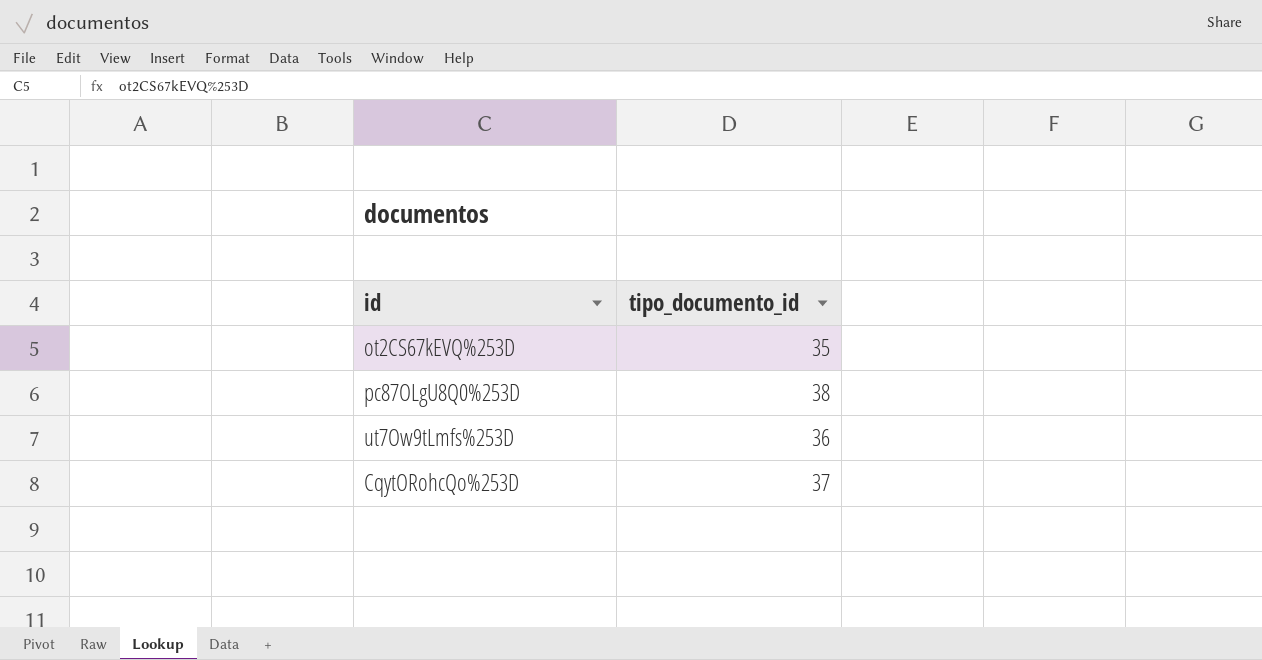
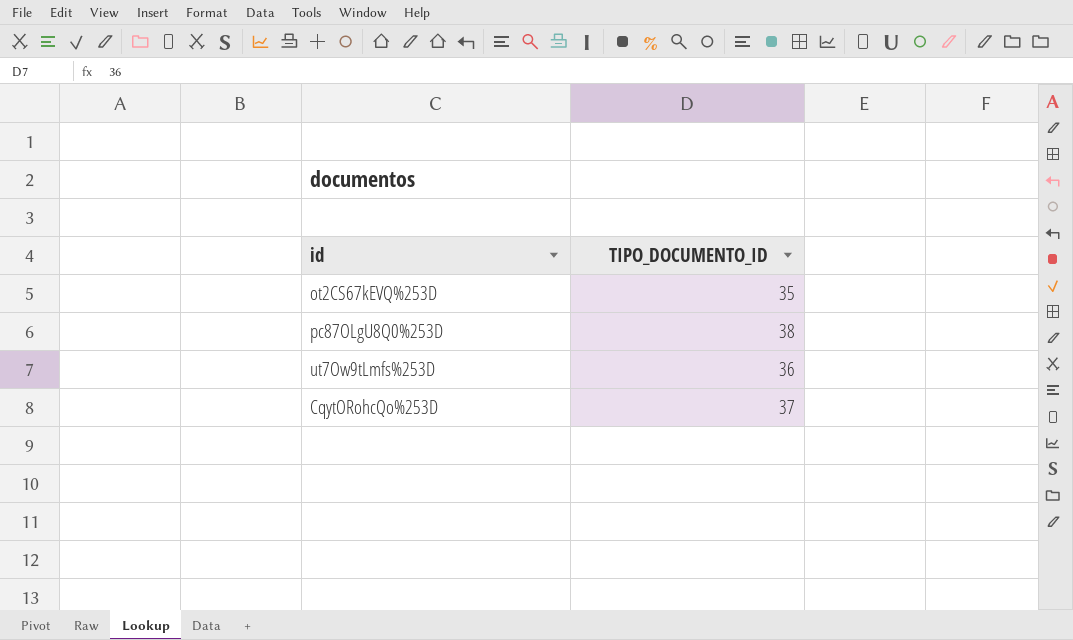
column name: tipo_documento_id -> TIPO_DOCUMENTO_ID

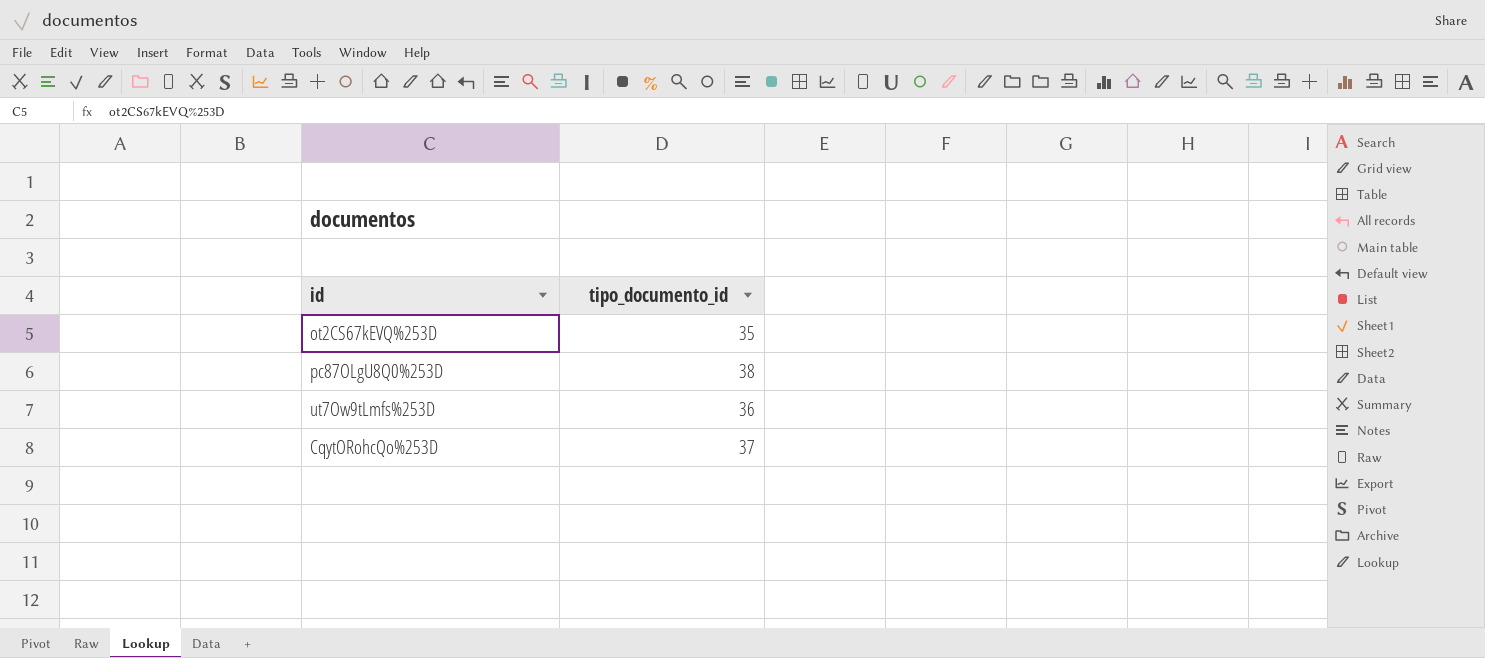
column name: TIPO_DOCUMENTO_ID -> tipo_documento_id

